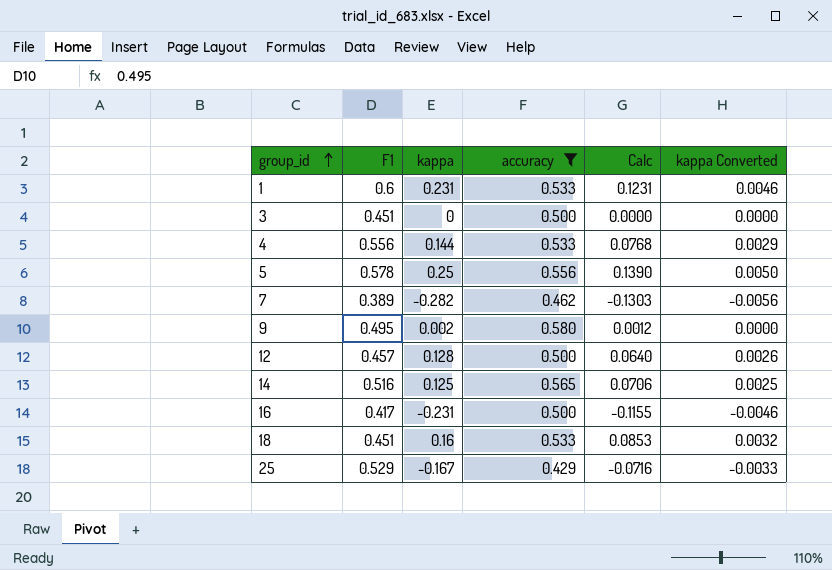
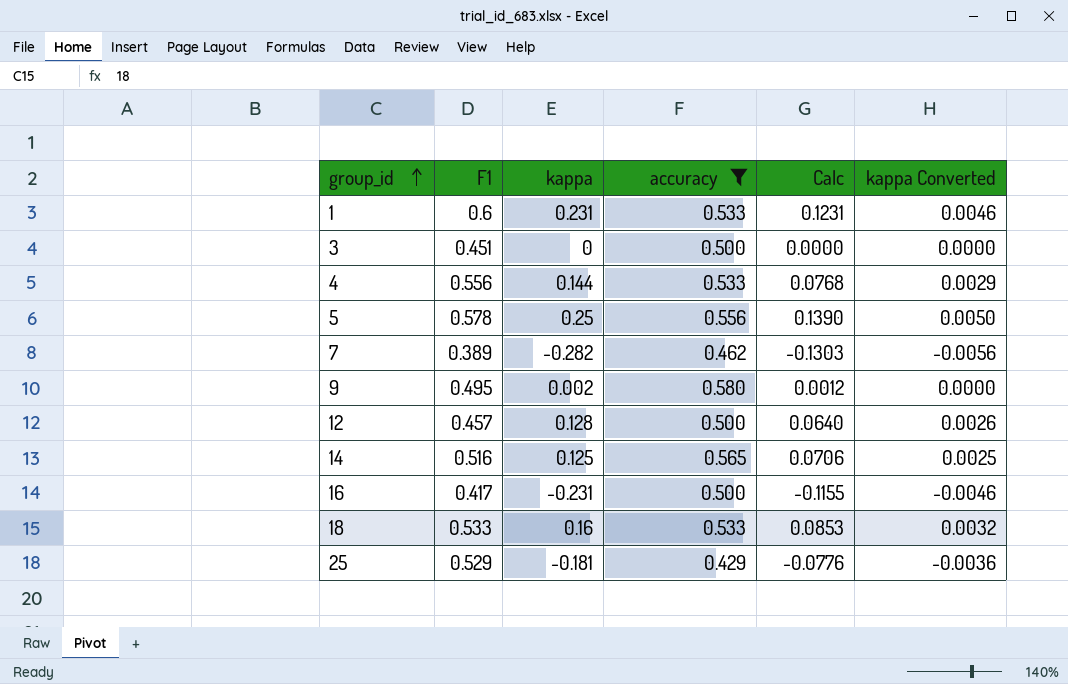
18 | F1: 0.451 -> 0.533
25 | kappa: -0.167 -> -0.181
25 | Calc: -0.0716 -> -0.0776
25 | kappa Converted: -0.0033 -> -0.0036

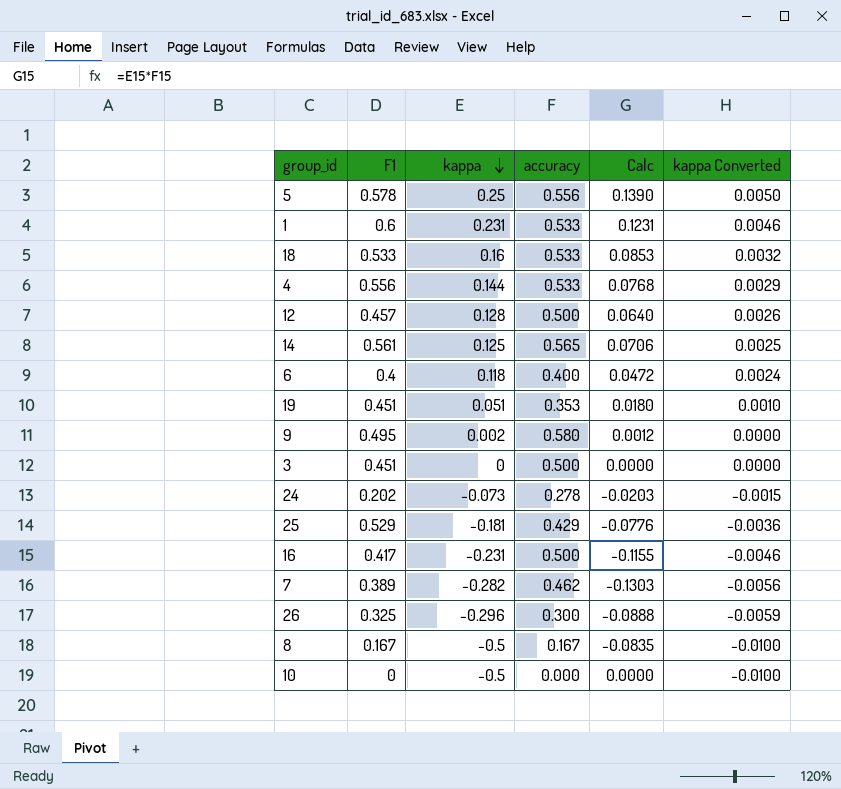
filter: accuracy >= 0.429 -> none
row order: group_id ascending -> kappa descending
14 | F1: 0.516 -> 0.561

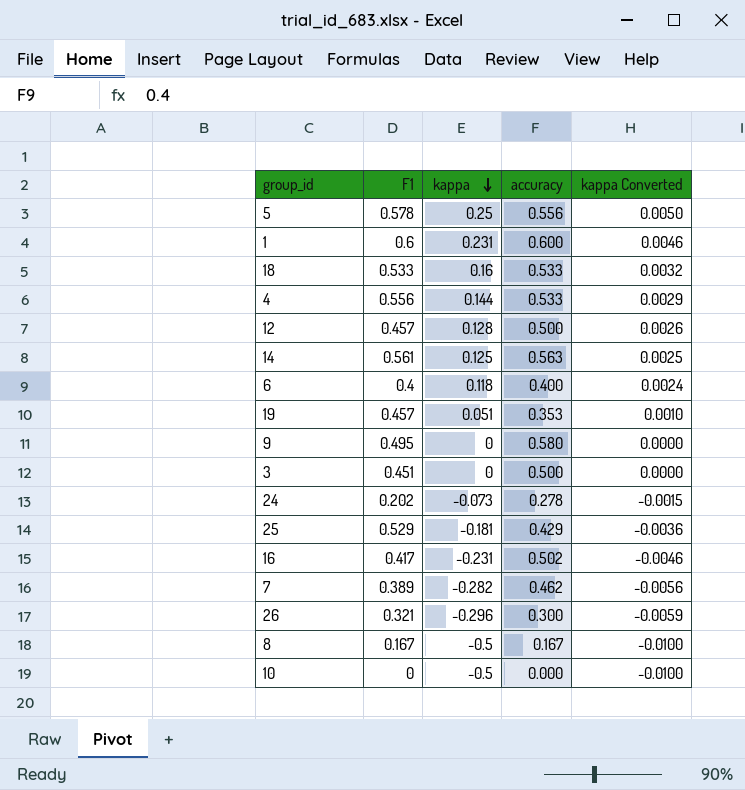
column Calc | formula: [kappa] * [accuracy] -> none
1 | accuracy: 0.533 -> 0.600
14 | accuracy: 0.565 -> 0.563
19 | F1: 0.451 -> 0.457
9 | kappa: 0.002 -> 0
16 | accuracy: 0.500 -> 0.502
26 | F1: 0.325 -> 0.321

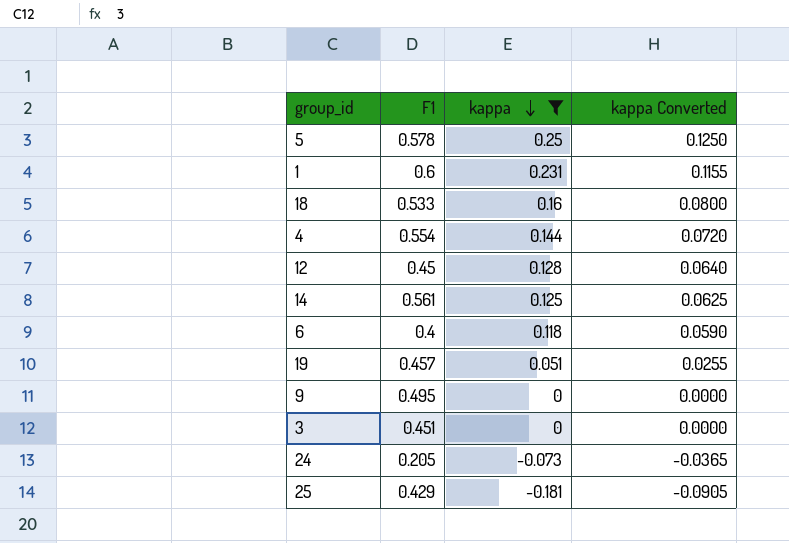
filter: none -> kappa >= -0.181
column accuracy | position: 4 -> none
column kappa Converted | formula: [kappa] * 0.02 -> [kappa] * 0.5
4 | F1: 0.556 -> 0.554
12 | F1: 0.457 -> 0.45
24 | F1: 0.202 -> 0.205
25 | F1: 0.529 -> 0.429

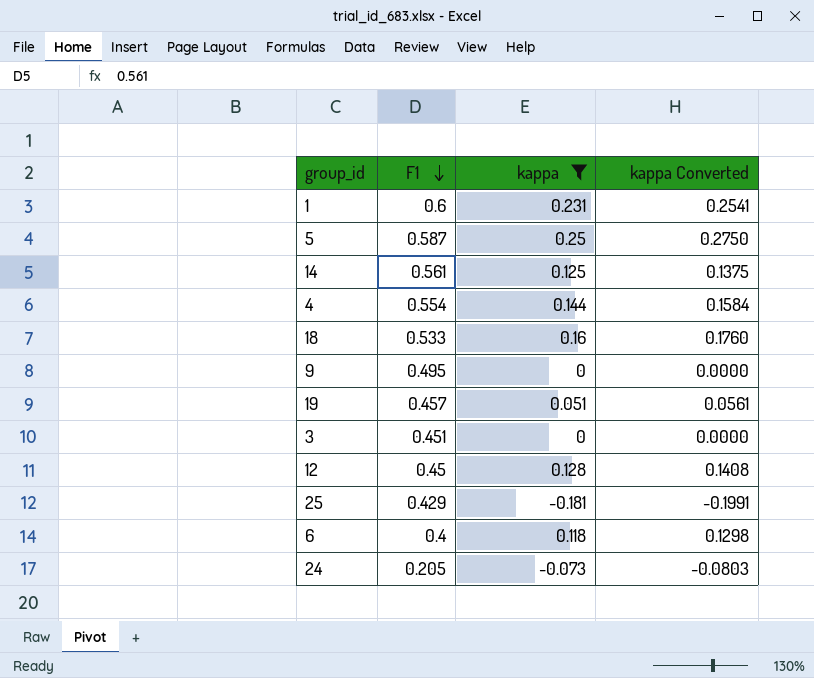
row order: kappa descending -> F1 descending
column kappa Converted | formula: [kappa] * 0.5 -> [kappa] * 1.1
5 | F1: 0.578 -> 0.587

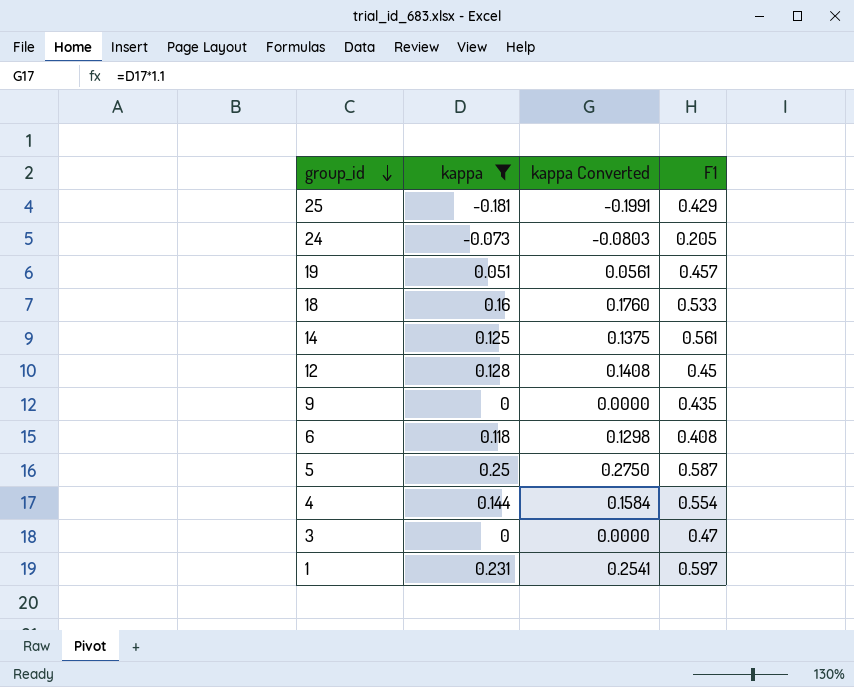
row order: F1 descending -> group_id descending
column F1 | position: 2 -> 4
9 | F1: 0.495 -> 0.435
6 | F1: 0.4 -> 0.408
3 | F1: 0.451 -> 0.47
1 | F1: 0.6 -> 0.597

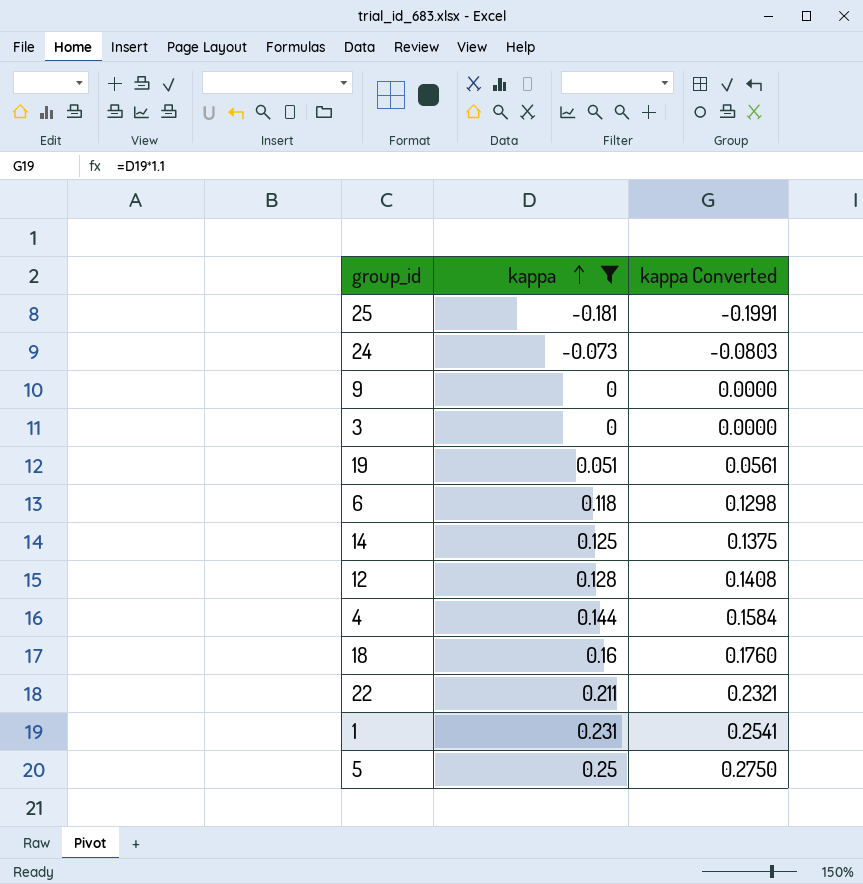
row order: group_id descending -> kappa ascending
column F1 | position: 4 -> none
row 22: none -> 0.211 | 0.2321

